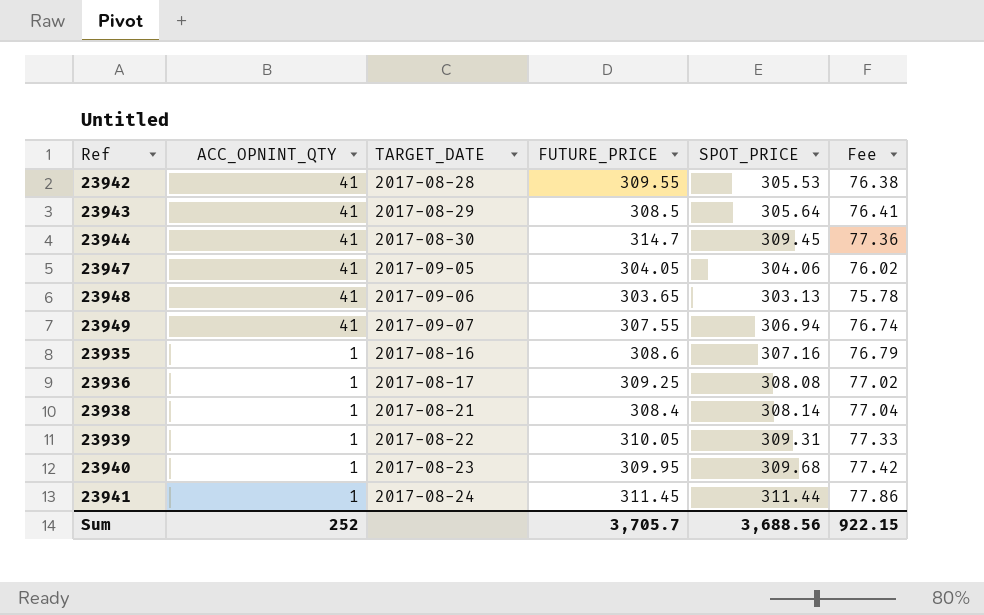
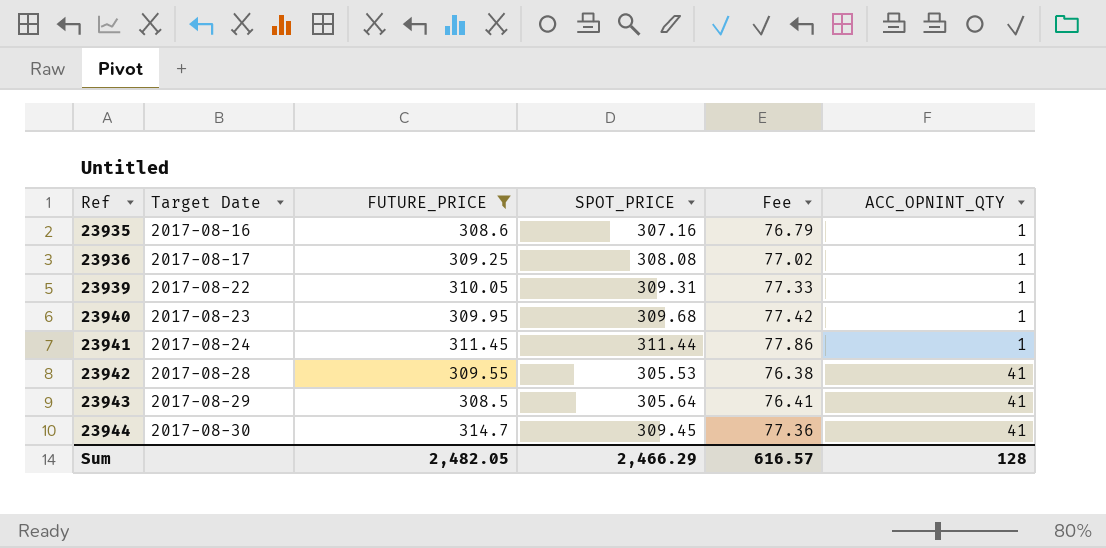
filter: none -> FUTURE_PRICE >= 308.5
row order: ACC_OPNINT_QTY descending -> Ref ascending
column name: TARGET_DATE -> Target Date
column ACC_OPNINT_QTY | position: 2 -> 6
Sum | FUTURE_PRICE: 3,705.7 -> 2,482.05
Sum | SPOT_PRICE: 3,688.56 -> 2,466.29
Sum | Fee: 922.15 -> 616.57
Sum | ACC_OPNINT_QTY: 252 -> 128

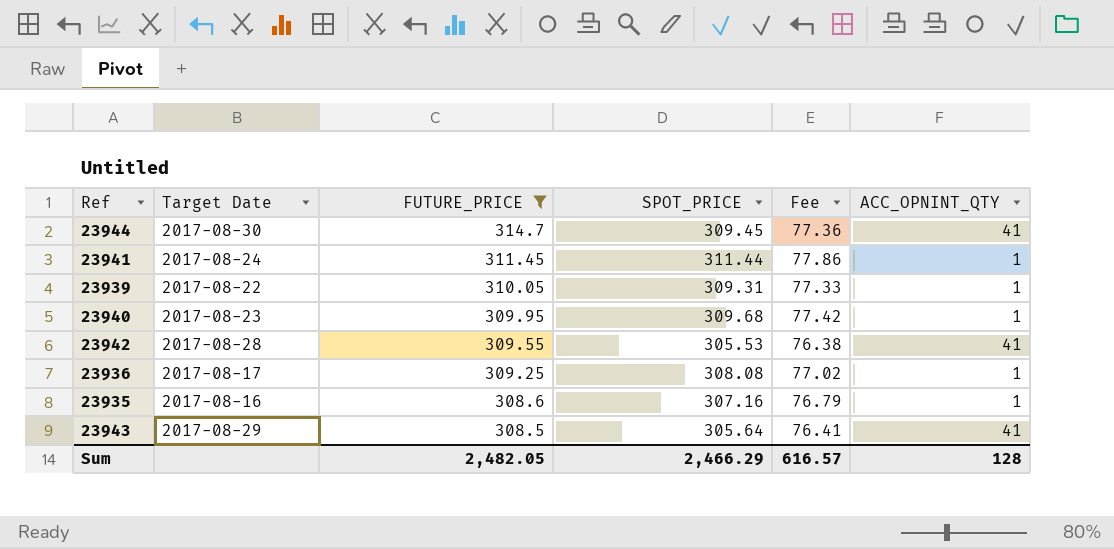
row order: Ref ascending -> FUTURE_PRICE descending

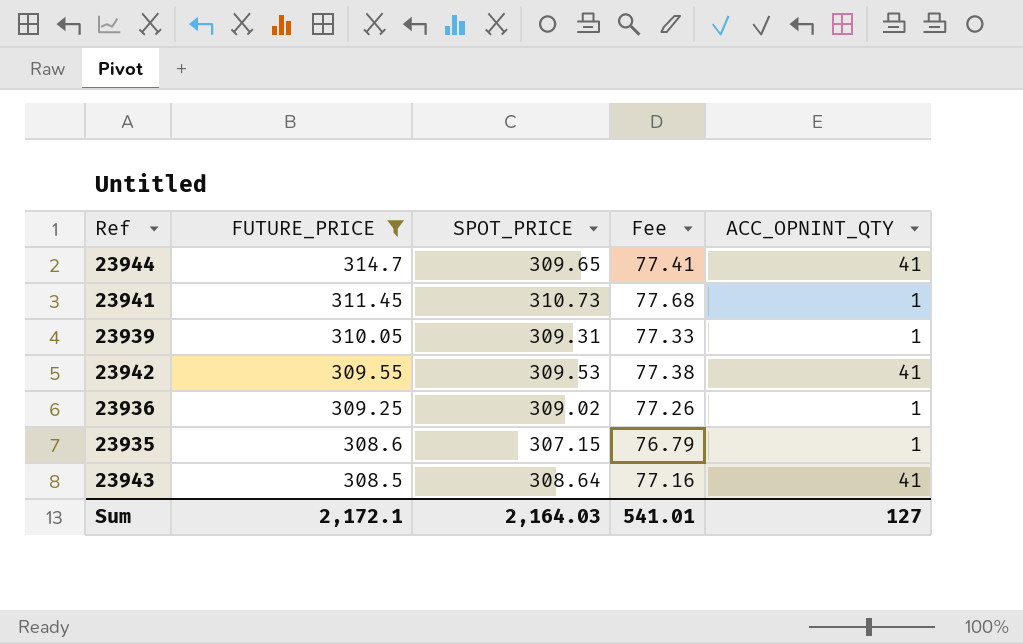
column Target Date | position: 2 -> none
row 23940: 2017-08-23 | 309.95 | 309.68 | 77.42 | 1 -> none
23944 | SPOT_PRICE: 309.45 -> 309.65
23944 | Fee: 77.36 -> 77.41
23941 | SPOT_PRICE: 311.44 -> 310.73
23941 | Fee: 77.86 -> 77.68
23942 | SPOT_PRICE: 305.53 -> 309.53
23942 | Fee: 76.38 -> 77.38
23936 | SPOT_PRICE: 308.08 -> 309.02
23936 | Fee: 77.02 -> 77.26
23935 | SPOT_PRICE: 307.16 -> 307.15
23943 | SPOT_PRICE: 305.64 -> 308.64
23943 | Fee: 76.41 -> 77.16
Sum | FUTURE_PRICE: 2,482.05 -> 2,172.1
Sum | SPOT_PRICE: 2,466.29 -> 2,164.03
Sum | Fee: 616.57 -> 541.01
Sum | ACC_OPNINT_QTY: 128 -> 127

